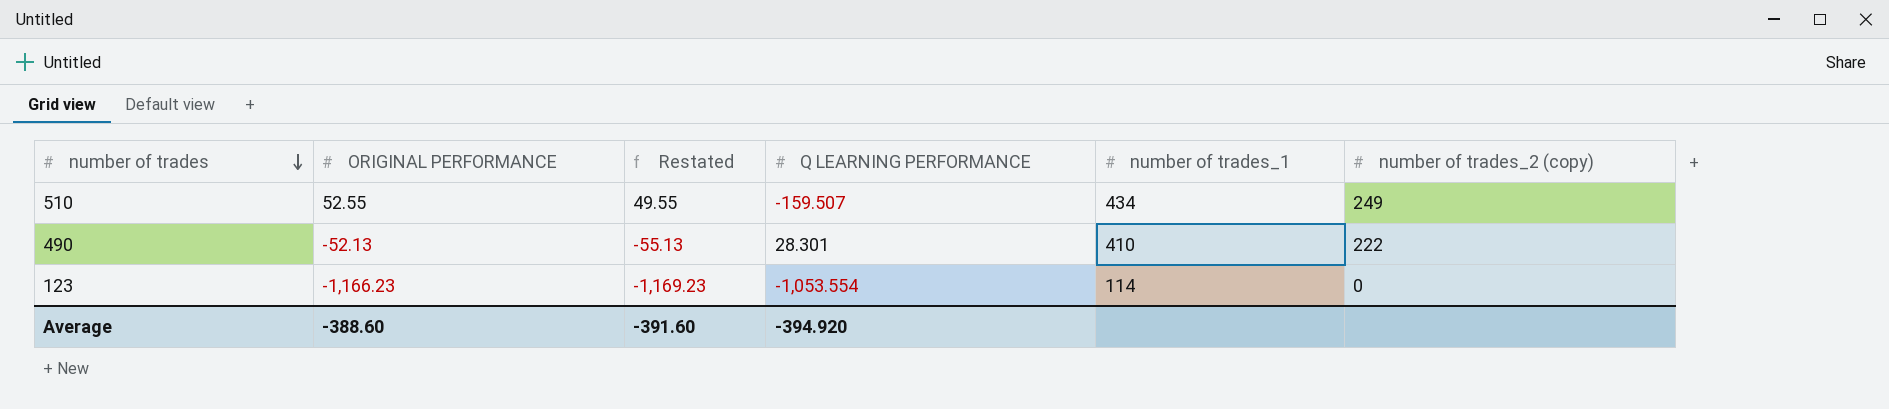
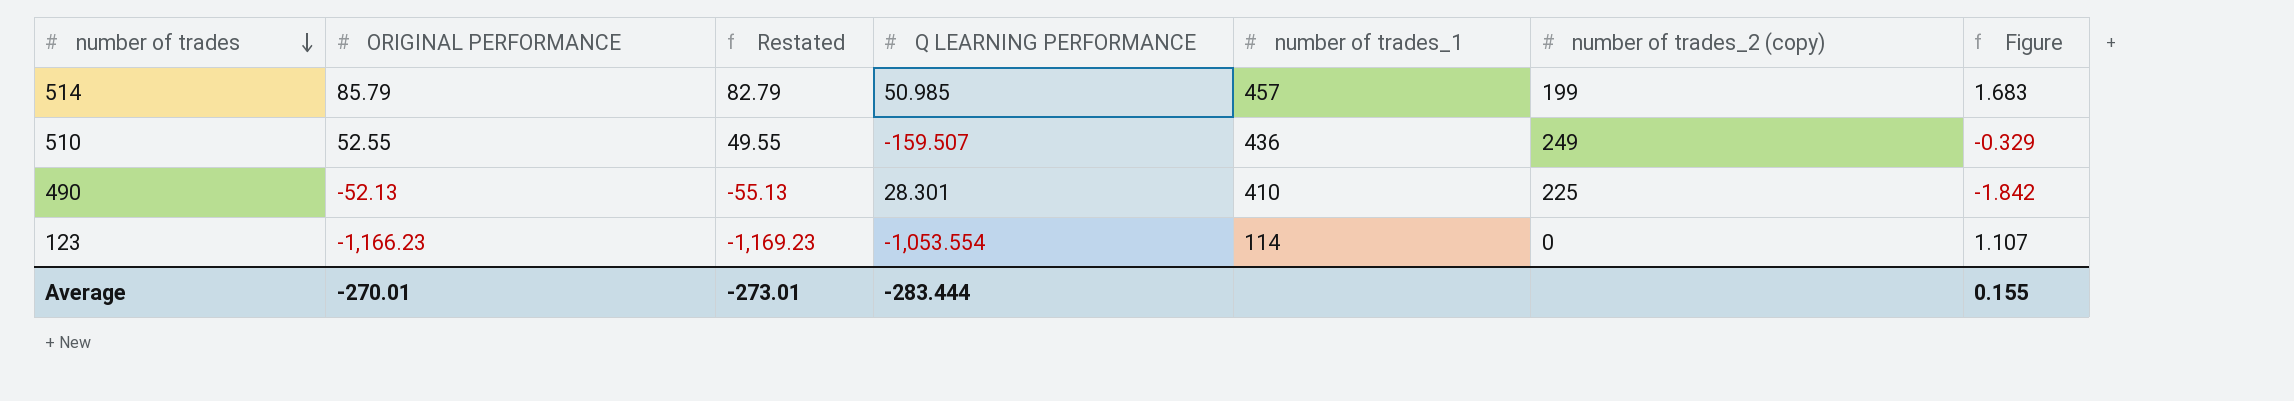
column Figure | formula: none -> [ORIGINAL PERFORMANCE] / [Q LEARNING PERFORMANCE]
row 514: none -> 85.79 | 82.79 | 50.985 | 457 | 199 | 1.683
510 | number of trades_1: 434 -> 436
490 | number of trades_2 (copy): 222 -> 225
Average | ORIGINAL PERFORMANCE: -388.60 -> -270.01
Average | Restated: -391.60 -> -273.01
Average | Q LEARNING PERFORMANCE: -394.920 -> -283.444

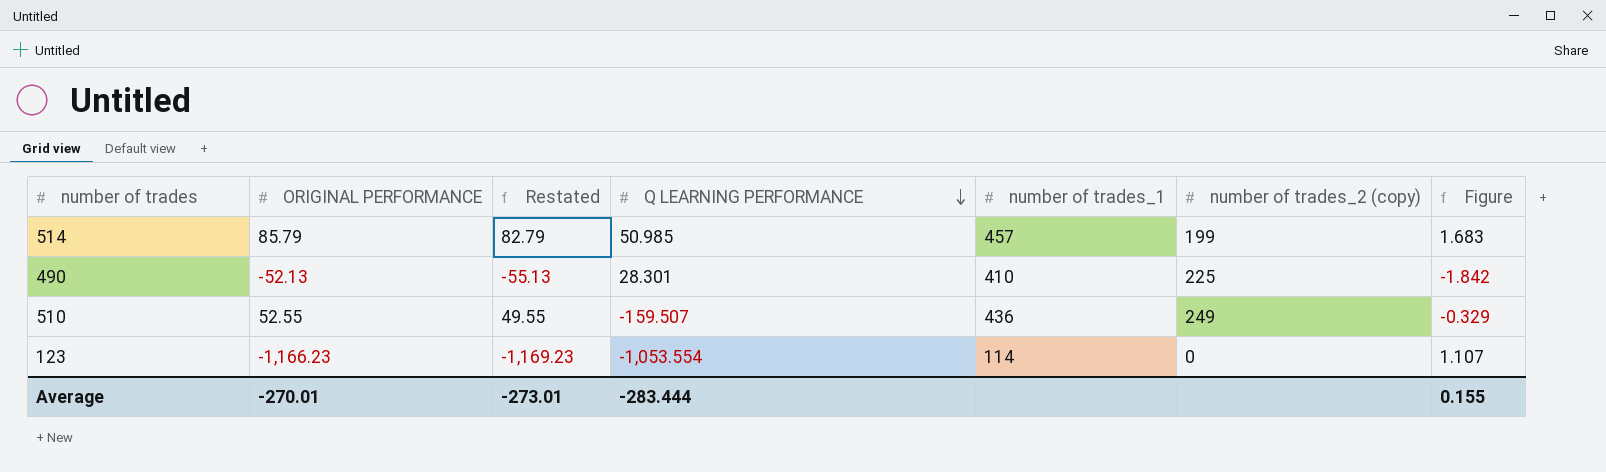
row order: number of trades descending -> Q LEARNING PERFORMANCE descending

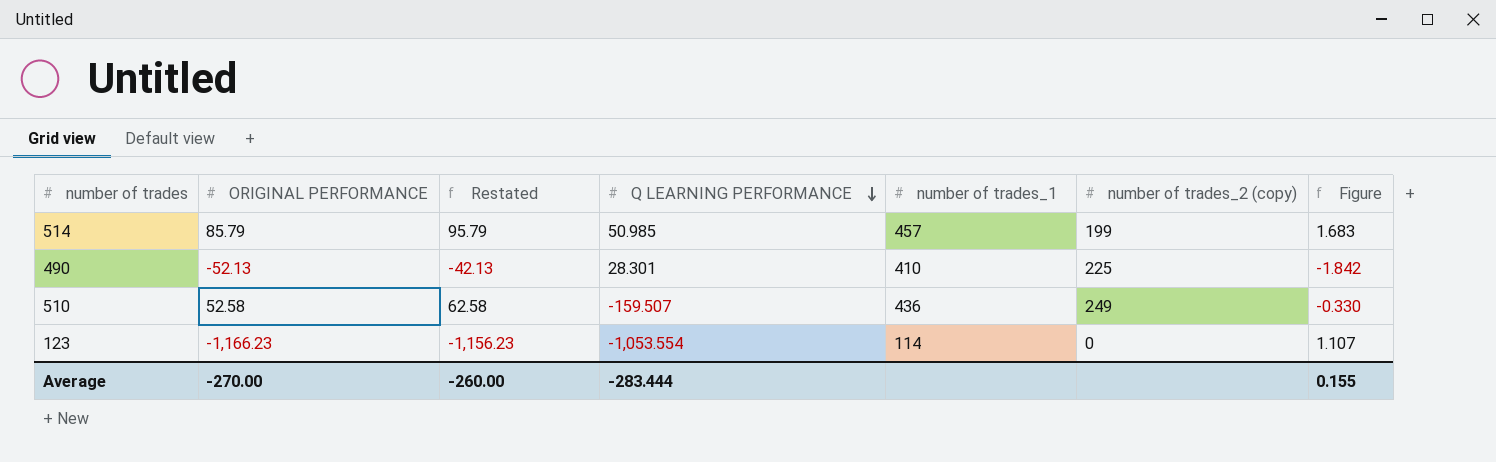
column Restated | formula: [ORIGINAL PERFORMANCE] - 3 -> [ORIGINAL PERFORMANCE] + 10
510 | ORIGINAL PERFORMANCE: 52.55 -> 52.58
510 | Figure: -0.329 -> -0.330
Average | ORIGINAL PERFORMANCE: -270.01 -> -270.00
Average | Restated: -273.01 -> -260.00

